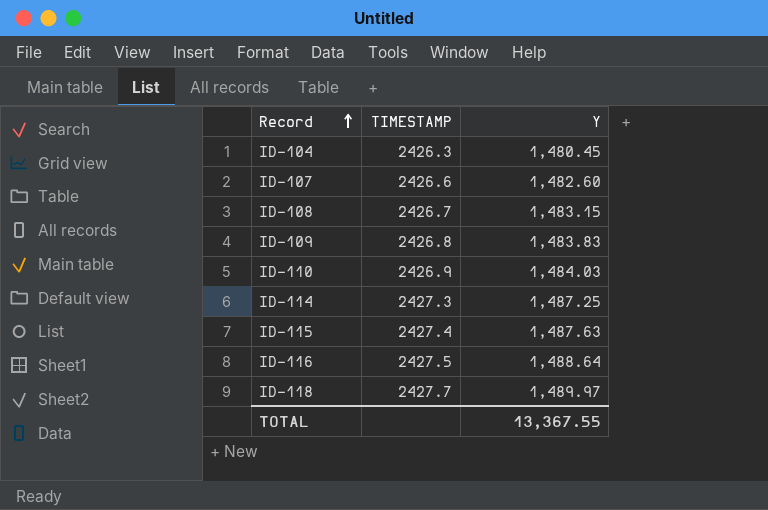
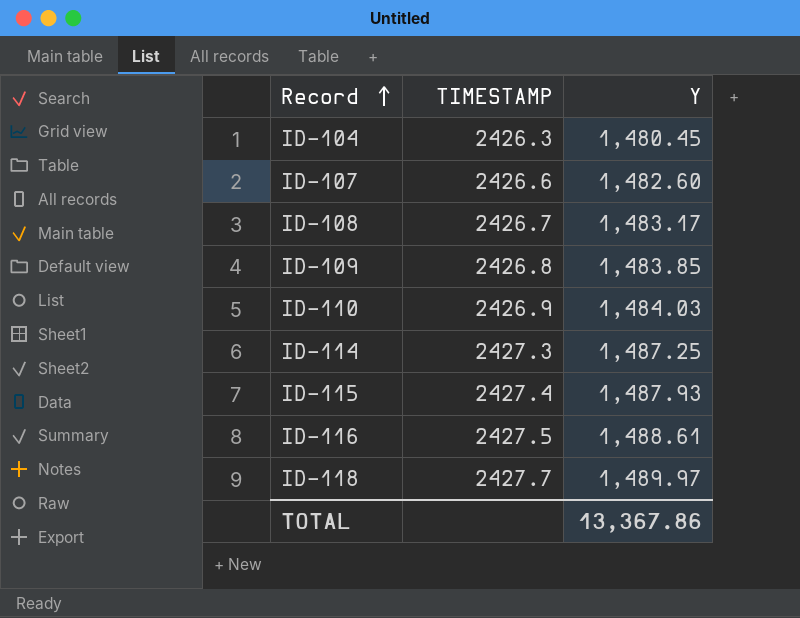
ID-108 | Y: 1,483.15 -> 1,483.17
ID-109 | Y: 1,483.83 -> 1,483.85
ID-115 | Y: 1,487.63 -> 1,487.93
ID-116 | Y: 1,488.64 -> 1,488.61
TOTAL | Y: 13,367.55 -> 13,367.86

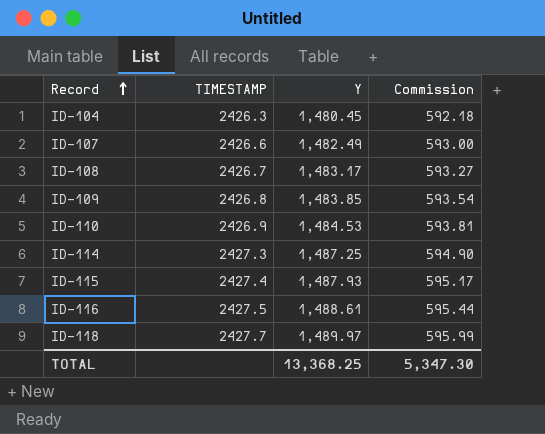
column Commission | formula: none -> [Y] * 0.4
ID-107 | Y: 1,482.60 -> 1,482.49
ID-110 | Y: 1,484.03 -> 1,484.53
TOTAL | Y: 13,367.86 -> 13,368.25

